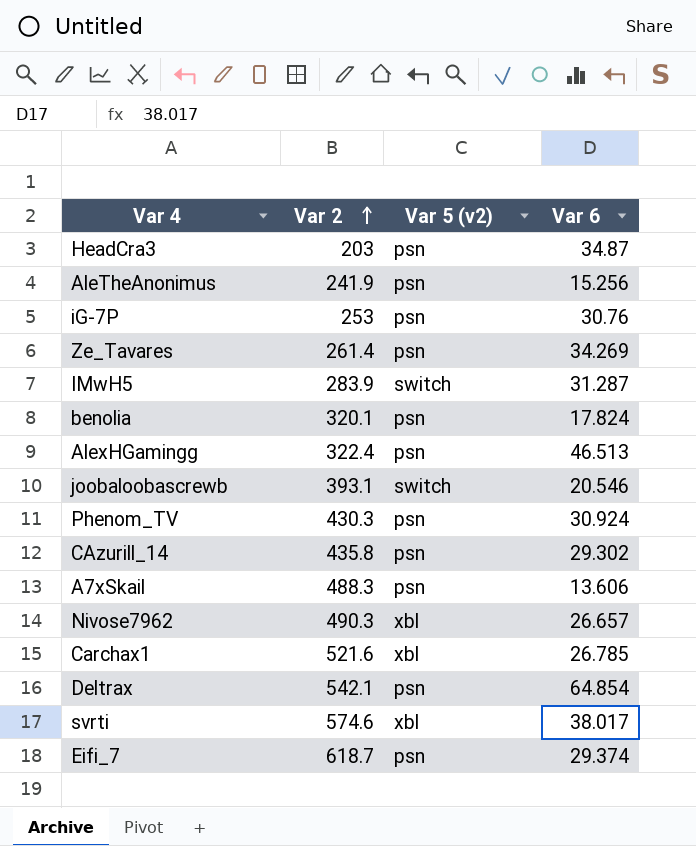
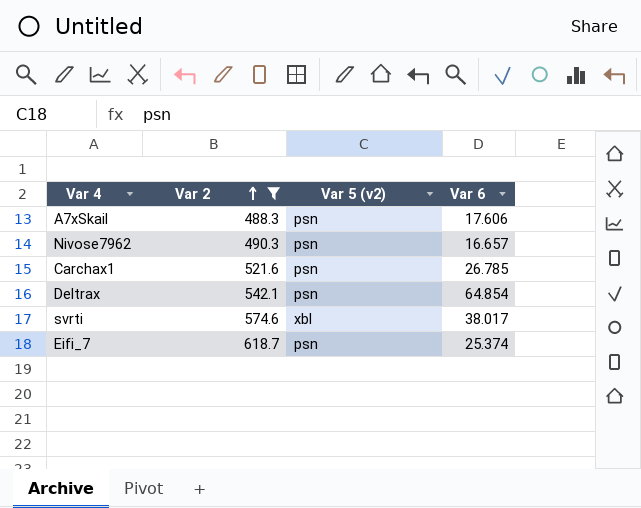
filter: none -> Var 2 >= 488.3
A7xSkail | Var 6: 13.606 -> 17.606
Nivose7962 | Var 5 (v2): xbl -> psn
Nivose7962 | Var 6: 26.657 -> 16.657
Carchax1 | Var 5 (v2): xbl -> psn
Eifi_7 | Var 6: 29.374 -> 25.374

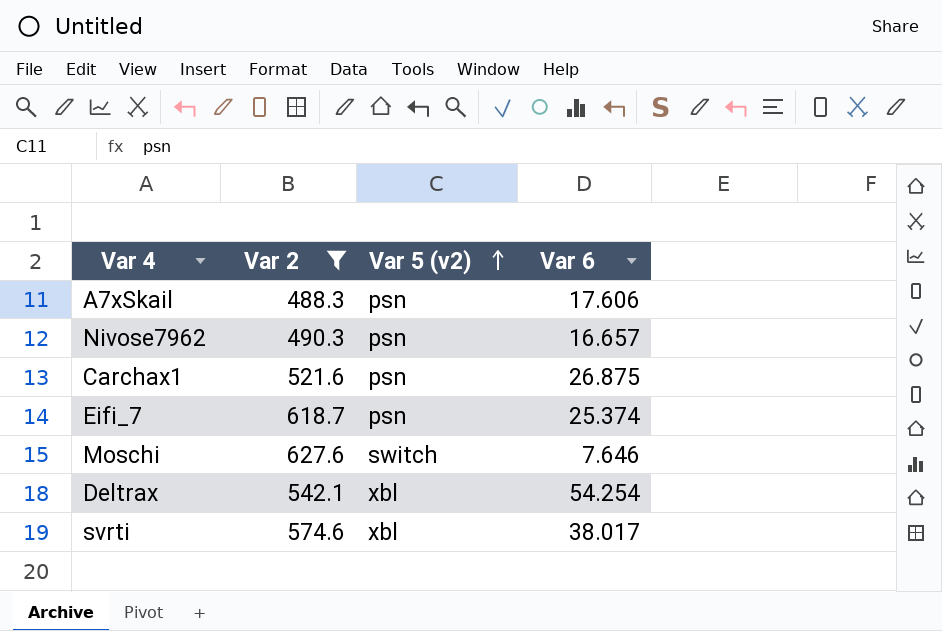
row order: Var 2 ascending -> Var 5 (v2) ascending
Carchax1 | Var 6: 26.785 -> 26.875
row Moschi: none -> 627.6 | switch | 7.646
Deltrax | Var 5 (v2): psn -> xbl
Deltrax | Var 6: 64.854 -> 54.254

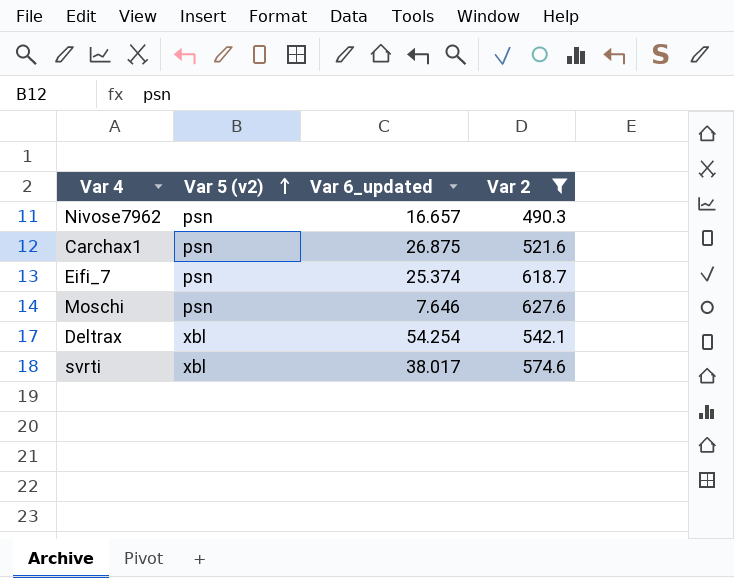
column name: Var 6 -> Var 6_updated
column Var 2 | position: 2 -> 4
row A7xSkail: 488.3 | psn | 17.606 -> none
Moschi | Var 5 (v2): switch -> psn

